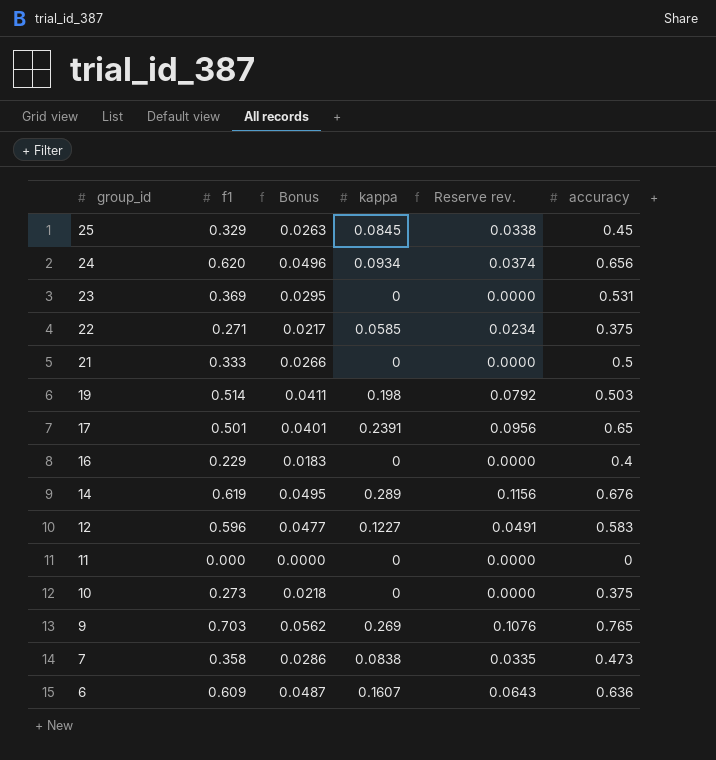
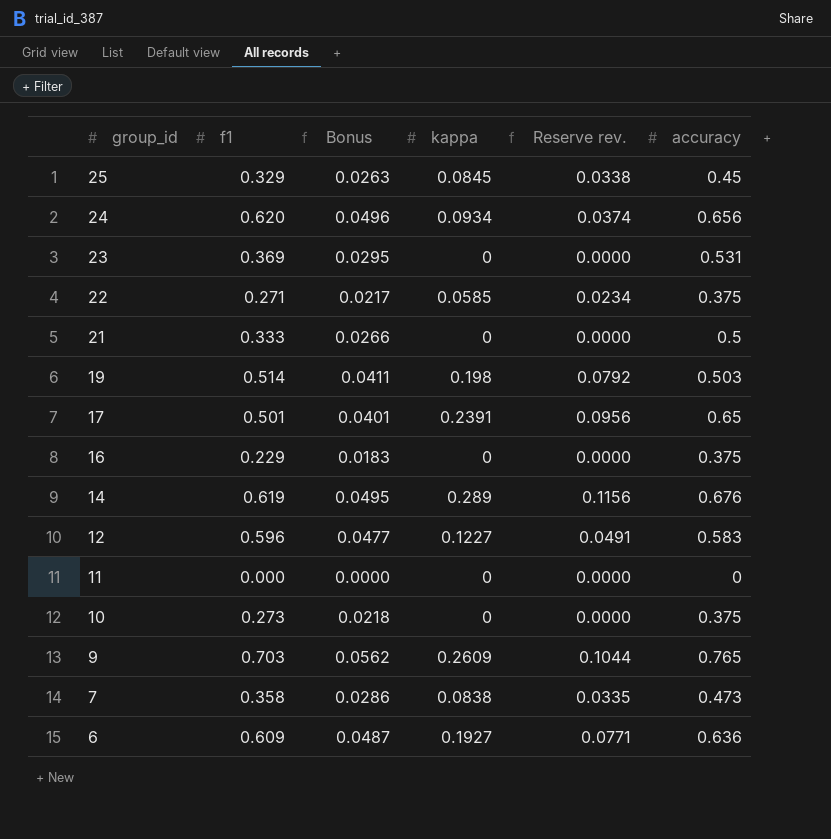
16 | accuracy: 0.4 -> 0.375
9 | kappa: 0.269 -> 0.2609
9 | Reserve rev.: 0.1076 -> 0.1044
6 | kappa: 0.1607 -> 0.1927
6 | Reserve rev.: 0.0643 -> 0.0771

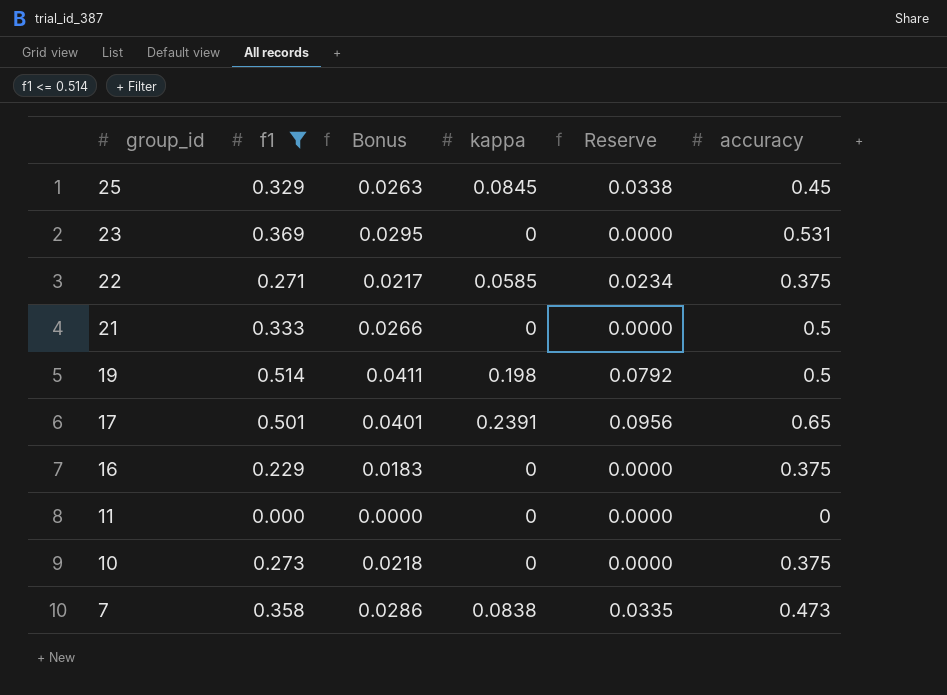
filter: none -> f1 <= 0.514
column name: Reserve rev. -> Reserve
19 | accuracy: 0.503 -> 0.5

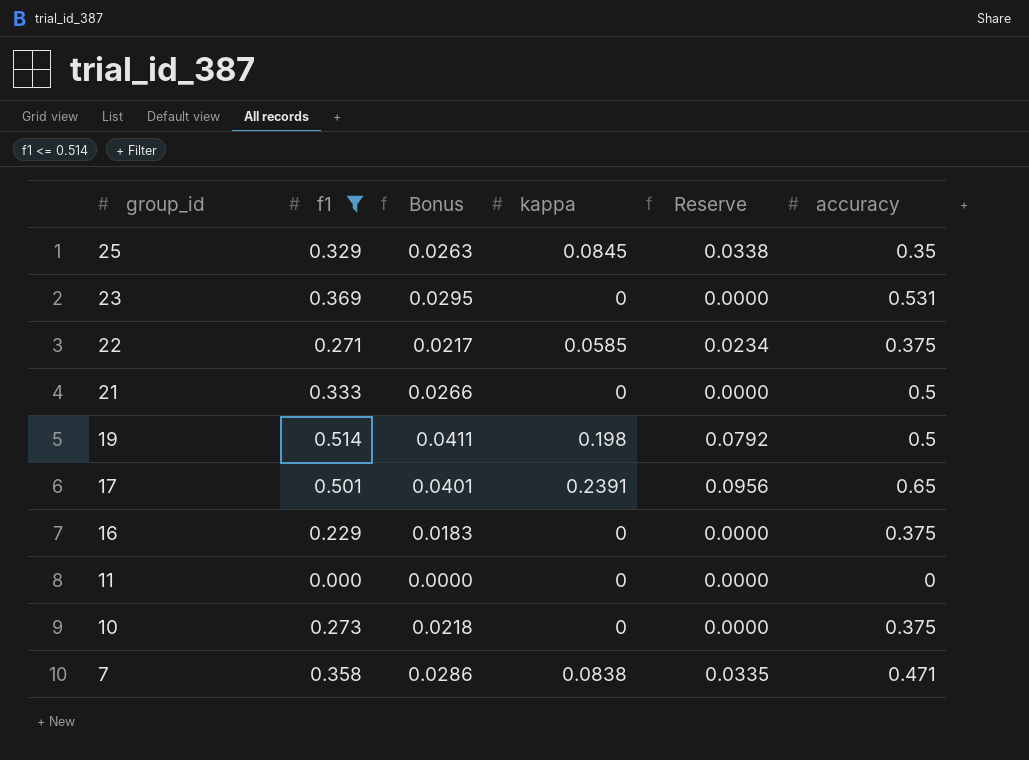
25 | accuracy: 0.45 -> 0.35
7 | accuracy: 0.473 -> 0.471

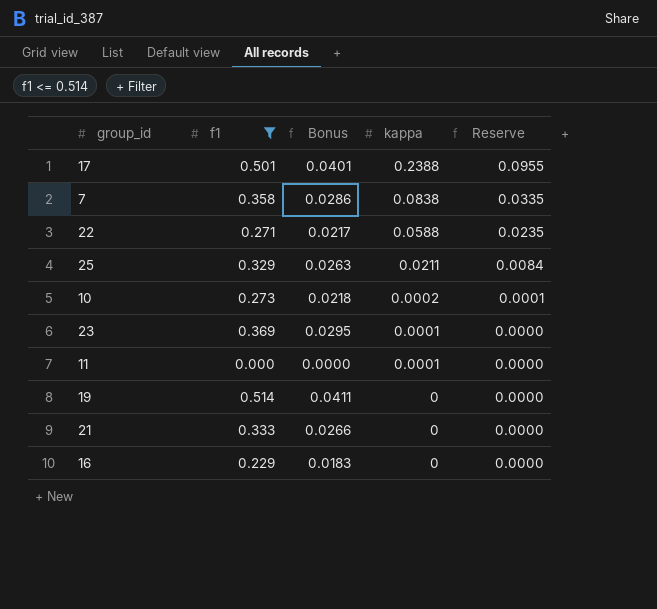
row order: group_id descending -> kappa descending
column accuracy | position: 6 -> none
17 | kappa: 0.2391 -> 0.2388
17 | Reserve: 0.0956 -> 0.0955
22 | kappa: 0.0585 -> 0.0588
22 | Reserve: 0.0234 -> 0.0235
25 | kappa: 0.0845 -> 0.0211
25 | Reserve: 0.0338 -> 0.0084
10 | kappa: 0 -> 0.0002
10 | Reserve: 0.0000 -> 0.0001
23 | kappa: 0 -> 0.0001
11 | kappa: 0 -> 0.0001
19 | kappa: 0.198 -> 0
19 | Reserve: 0.0792 -> 0.0000

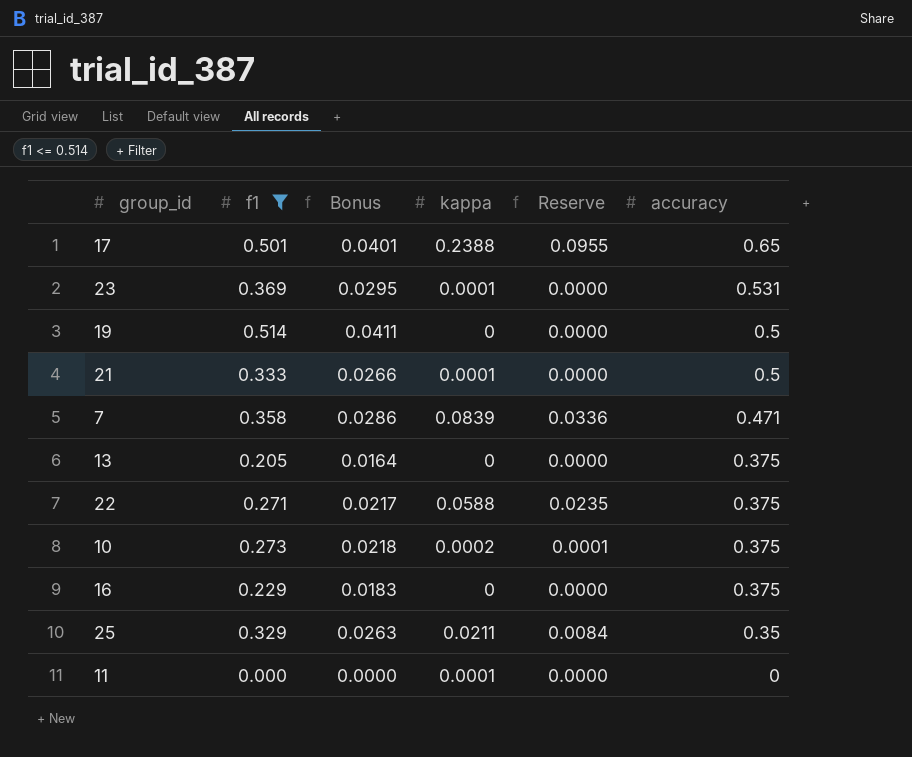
row order: kappa descending -> accuracy descending
column accuracy | position: none -> 6
21 | kappa: 0 -> 0.0001
7 | kappa: 0.0838 -> 0.0839
7 | Reserve: 0.0335 -> 0.0336
row 13: none -> 0.205 | 0.0164 | 0 | 0.0000 | 0.375

